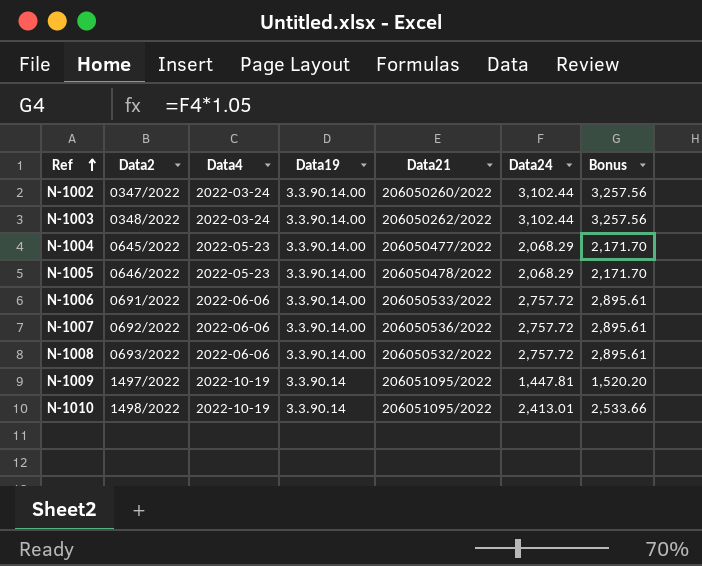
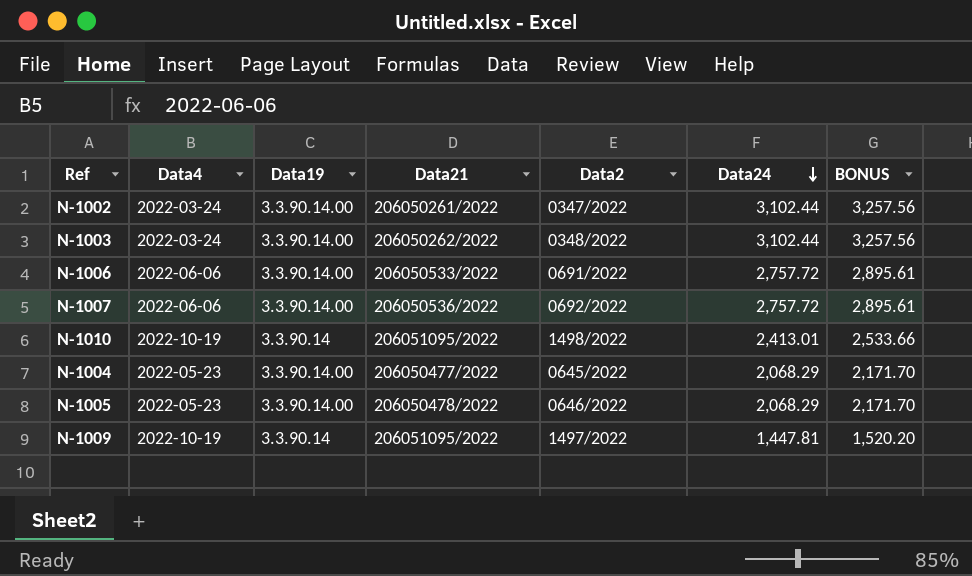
row order: Ref ascending -> Data24 descending
column Data2 | position: 2 -> 5
column name: Bonus -> BONUS
row N-1008: 0693/2022 | 2022-06-06 | 3.3.90.14.00 | 206050532/2022 | 2,757.72 | 2,895.61 -> none
N-1002 | Data21: 206050260/2022 -> 206050261/2022

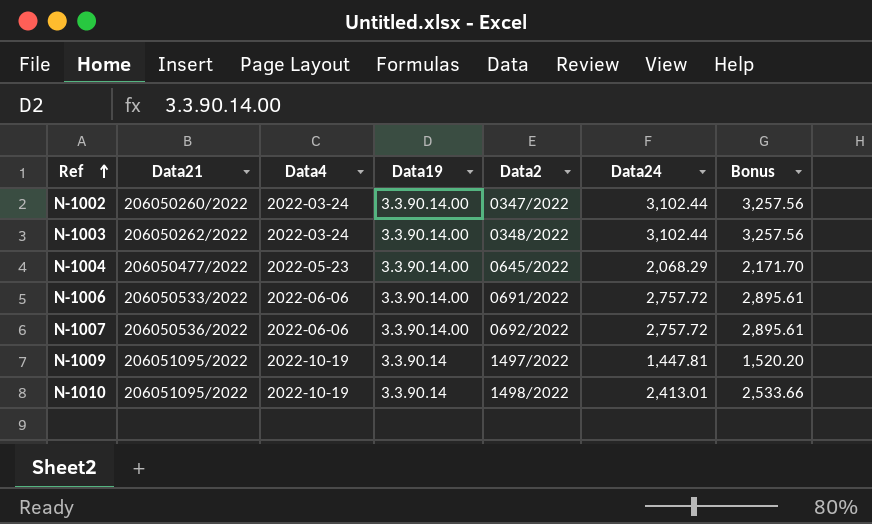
row order: Data24 descending -> Ref ascending
column Data21 | position: 4 -> 2
column name: BONUS -> Bonus
row N-1005: 2022-05-23 | 3.3.90.14.00 | 206050478/2022 | 0646/2022 | 2,068.29 | 2,171.70 -> none
N-1002 | Data21: 206050261/2022 -> 206050260/2022

